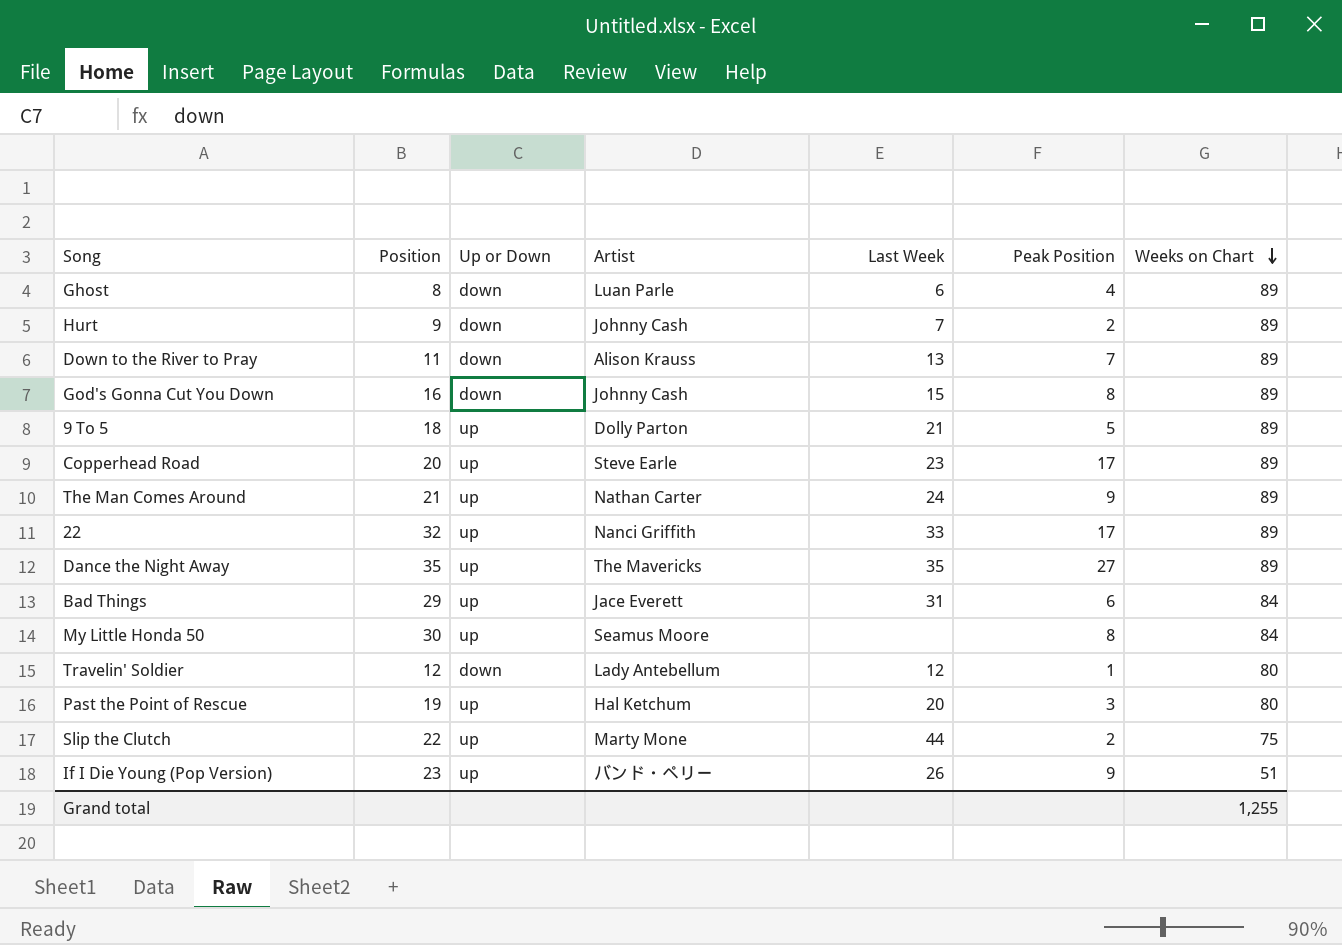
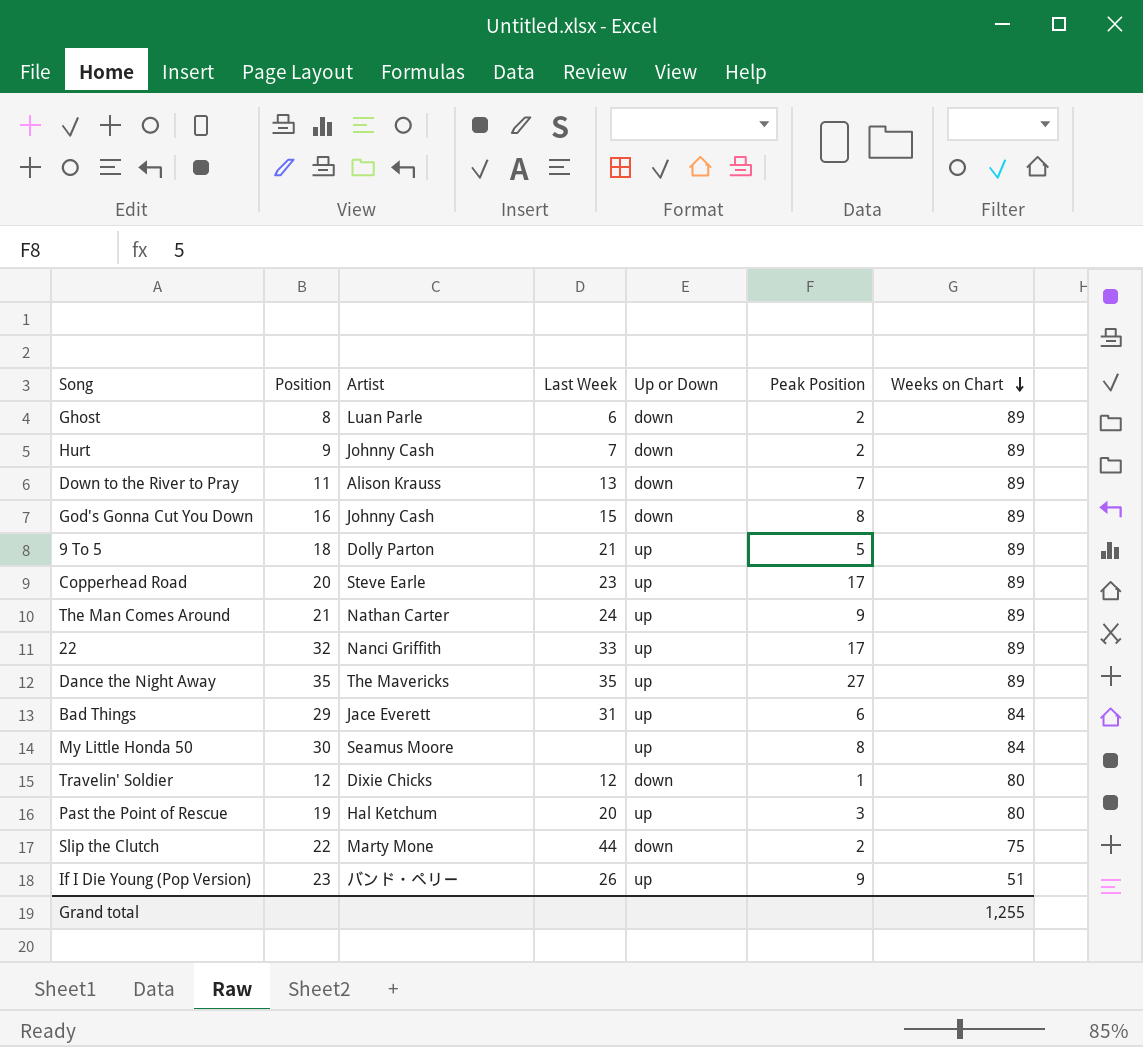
column Up or Down | position: 3 -> 5
Ghost | Peak Position: 4 -> 2
Travelin' Soldier | Artist: Lady Antebellum -> Dixie Chicks
Slip the Clutch | Up or Down: up -> down

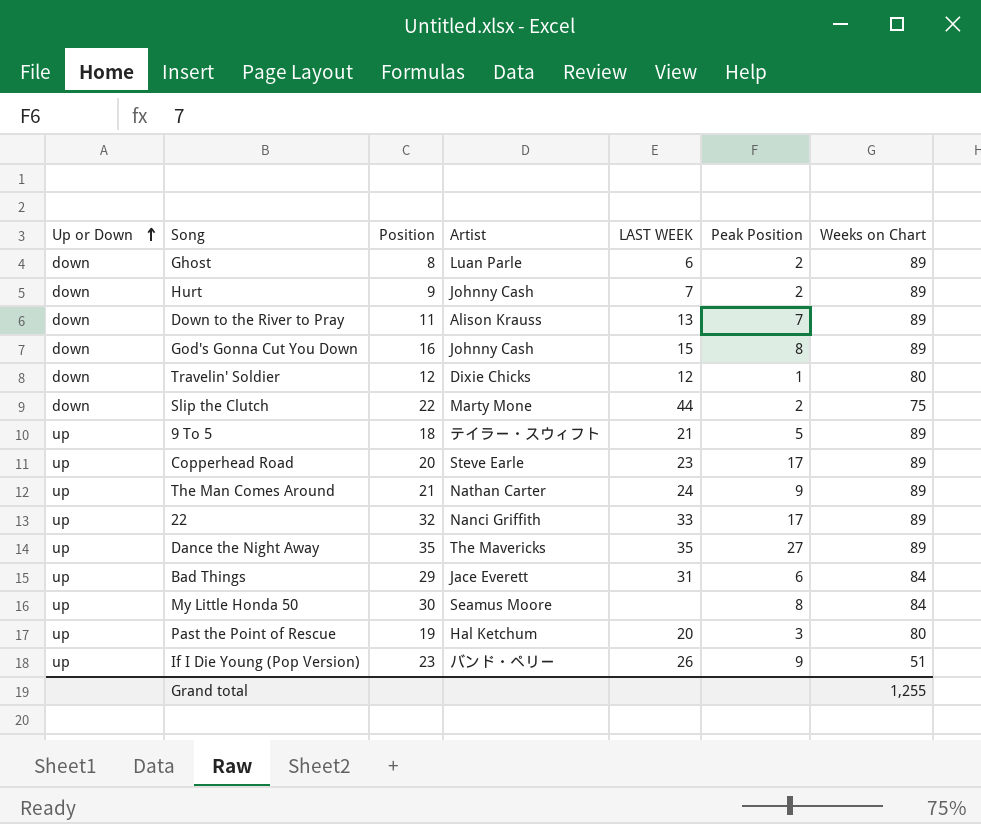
row order: Weeks on Chart descending -> Up or Down ascending
column Up or Down | position: 5 -> 1
column name: Last Week -> LAST WEEK
9 To 5 | Artist: Dolly Parton -> テイラー・スウィフト

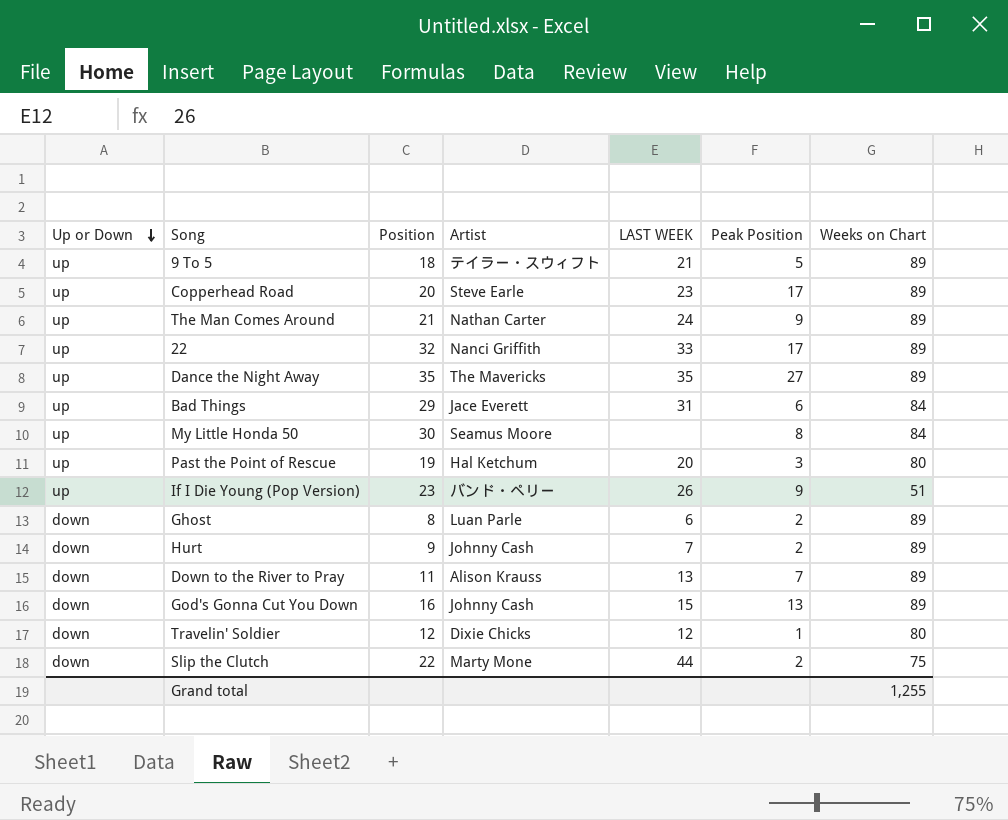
row order: Up or Down ascending -> Up or Down descending
God's Gonna Cut You Down | Peak Position: 8 -> 13

